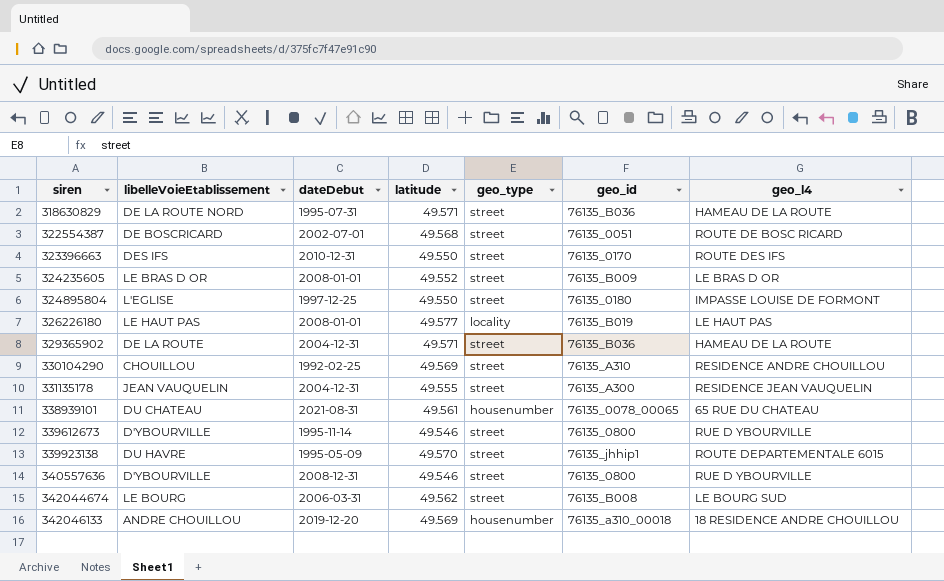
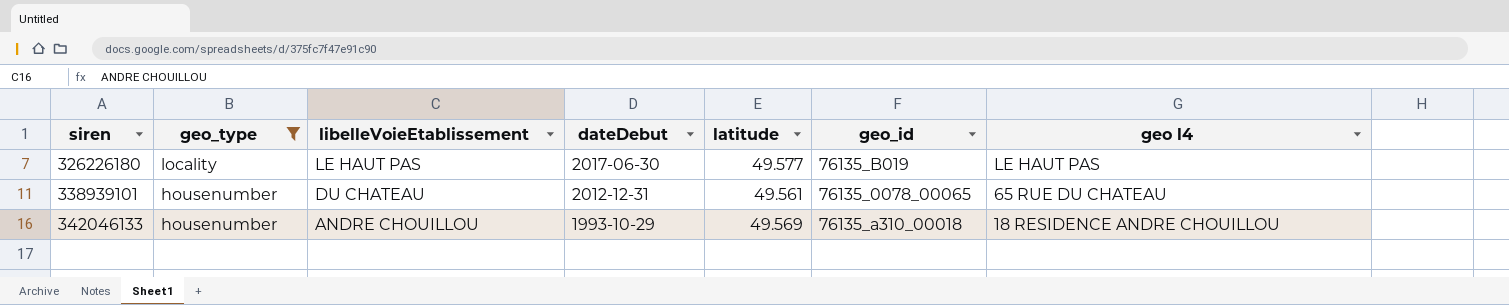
filter: none -> geo_type != street
column geo_type | position: 5 -> 2
column name: geo_l4 -> geo l4
326226180 | dateDebut: 2008-01-01 -> 2017-06-30
338939101 | dateDebut: 2021-08-31 -> 2012-12-31
342046133 | dateDebut: 2019-12-20 -> 1993-10-29

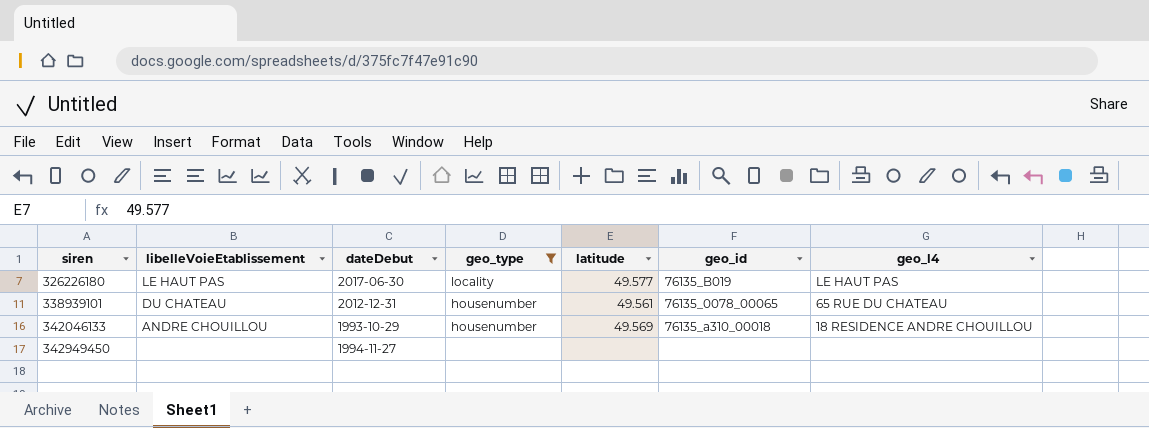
column geo_type | position: 2 -> 4
column name: geo l4 -> geo_l4
row 342949450: none -> none | 1994-11-27 | none | none | none | none

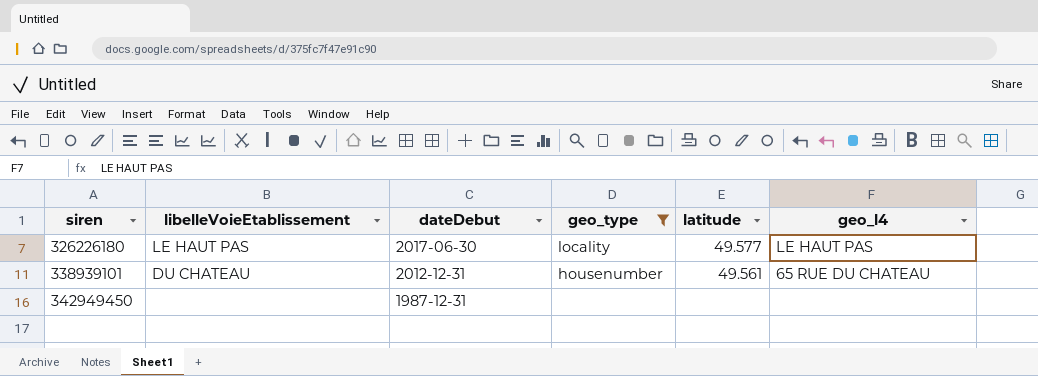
column geo_id | position: 6 -> none
row 342046133: ANDRE CHOUILLOU | 1993-10-29 | housenumber | 49.569 | 76135_a310_00018 | 18 RESIDENCE ANDRE CHOUILLOU -> none
342949450 | dateDebut: 1994-11-27 -> 1987-12-31

